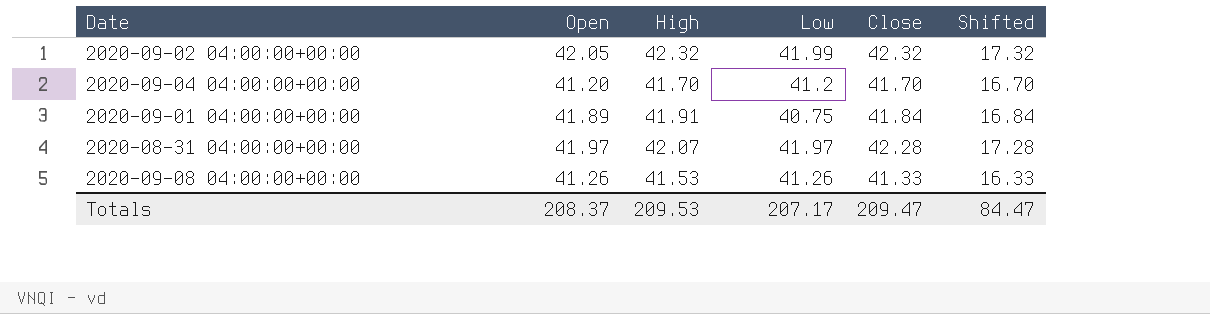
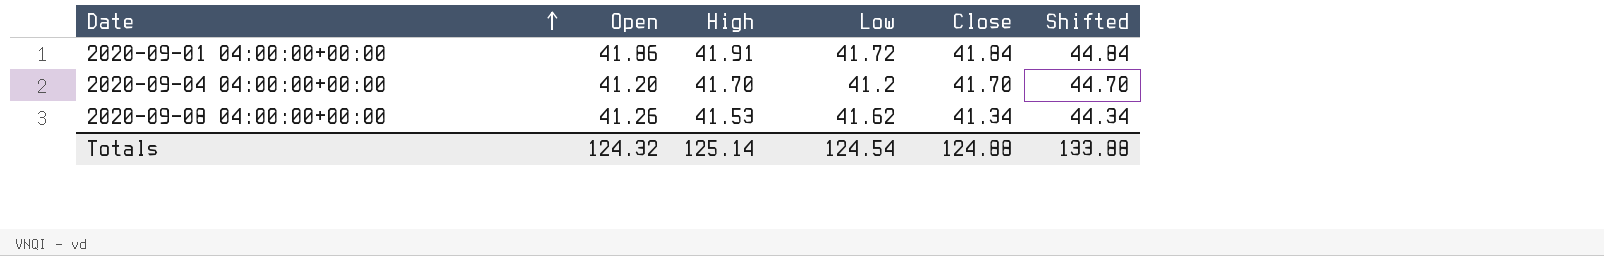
row order: none -> Date ascending
column Shifted | formula: [Close] - 25 -> [Close] + 3
row 2020-09-02 04:00:00+00:00: 42.05 | 42.32 | 41.99 | 42.32 | 17.32 -> none
row 2020-08-31 04:00:00+00:00: 41.97 | 42.07 | 41.97 | 42.28 | 17.28 -> none
2020-09-01 04:00:00+00:00 | Open: 41.89 -> 41.86
2020-09-01 04:00:00+00:00 | Low: 40.75 -> 41.72
2020-09-08 04:00:00+00:00 | Low: 41.26 -> 41.62
2020-09-08 04:00:00+00:00 | Close: 41.33 -> 41.34
Totals | Open: 208.37 -> 124.32
Totals | High: 209.53 -> 125.14
Totals | Low: 207.17 -> 124.54
Totals | Close: 209.47 -> 124.88
Totals | Shifted: 84.47 -> 133.88

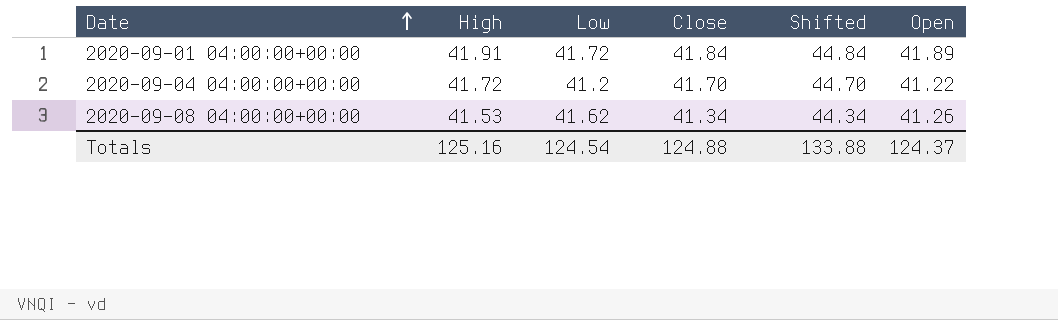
column Open | position: 2 -> 6
2020-09-01 04:00:00+00:00 | Open: 41.86 -> 41.89
2020-09-04 04:00:00+00:00 | High: 41.70 -> 41.72
2020-09-04 04:00:00+00:00 | Open: 41.20 -> 41.22
Totals | High: 125.14 -> 125.16
Totals | Open: 124.32 -> 124.37

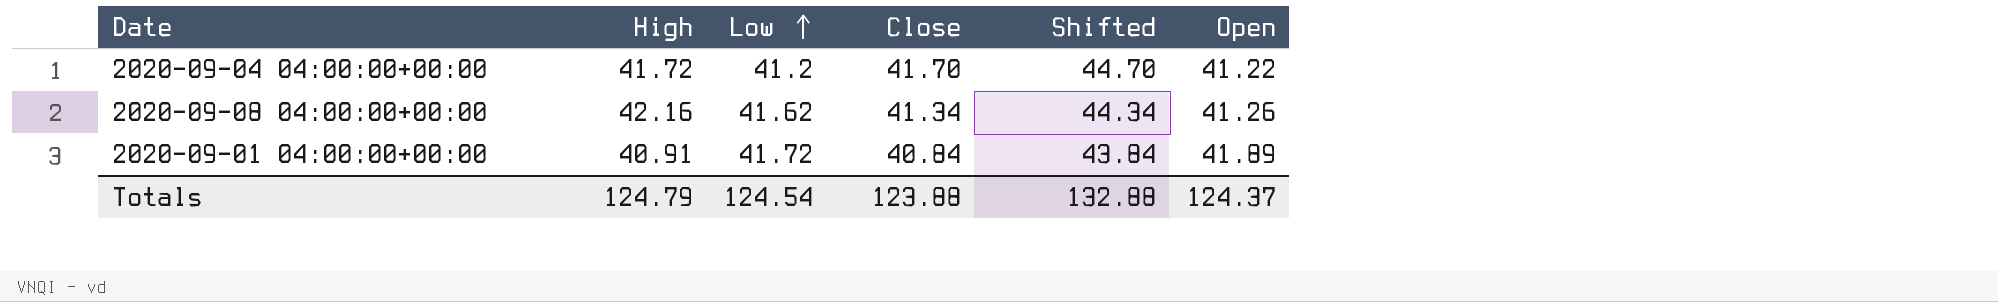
row order: Date ascending -> Low ascending
2020-09-08 04:00:00+00:00 | High: 41.53 -> 42.16
2020-09-01 04:00:00+00:00 | High: 41.91 -> 40.91
2020-09-01 04:00:00+00:00 | Close: 41.84 -> 40.84
2020-09-01 04:00:00+00:00 | Shifted: 44.84 -> 43.84
Totals | High: 125.16 -> 124.79
Totals | Close: 124.88 -> 123.88
Totals | Shifted: 133.88 -> 132.88

